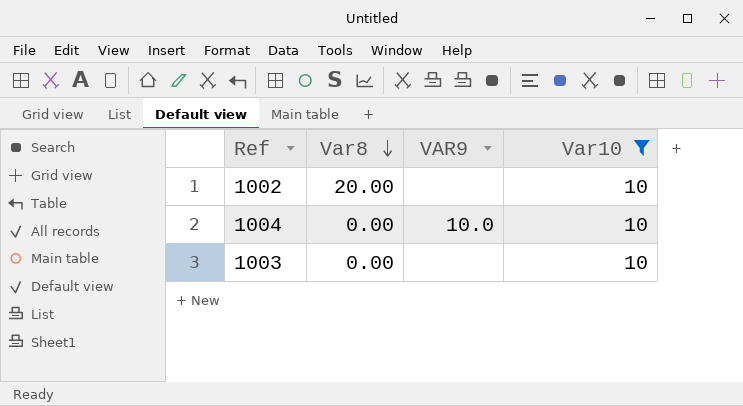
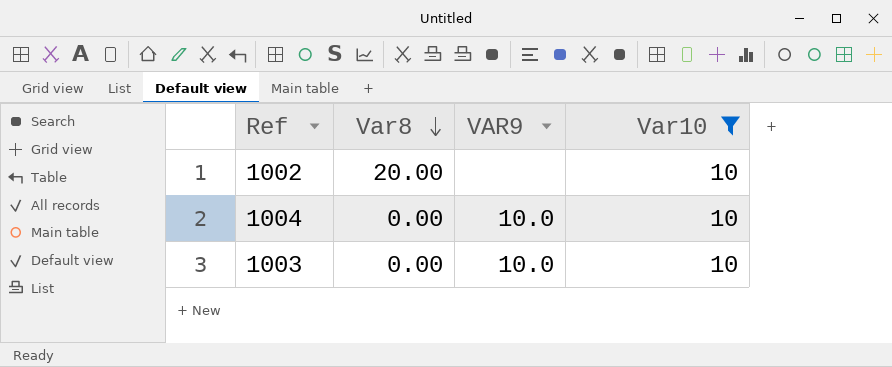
1003 | VAR9: none -> 10.0

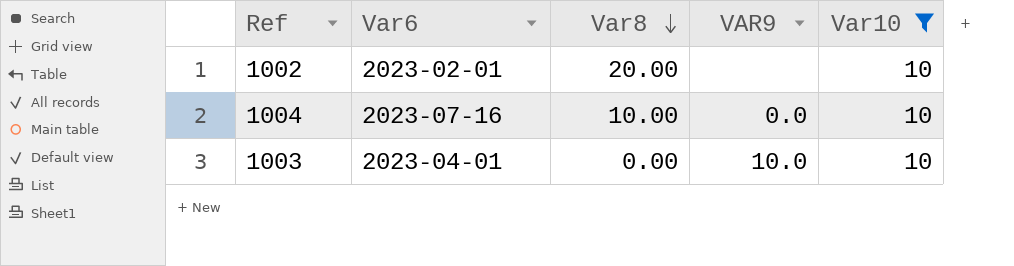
column Var6 | position: none -> 2
1004 | Var8: 0.00 -> 10.00
1004 | VAR9: 10.0 -> 0.0

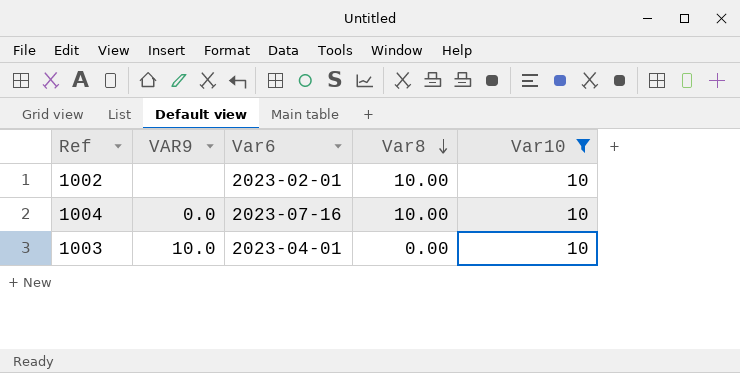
column VAR9 | position: 4 -> 2
1002 | Var8: 20.00 -> 10.00

